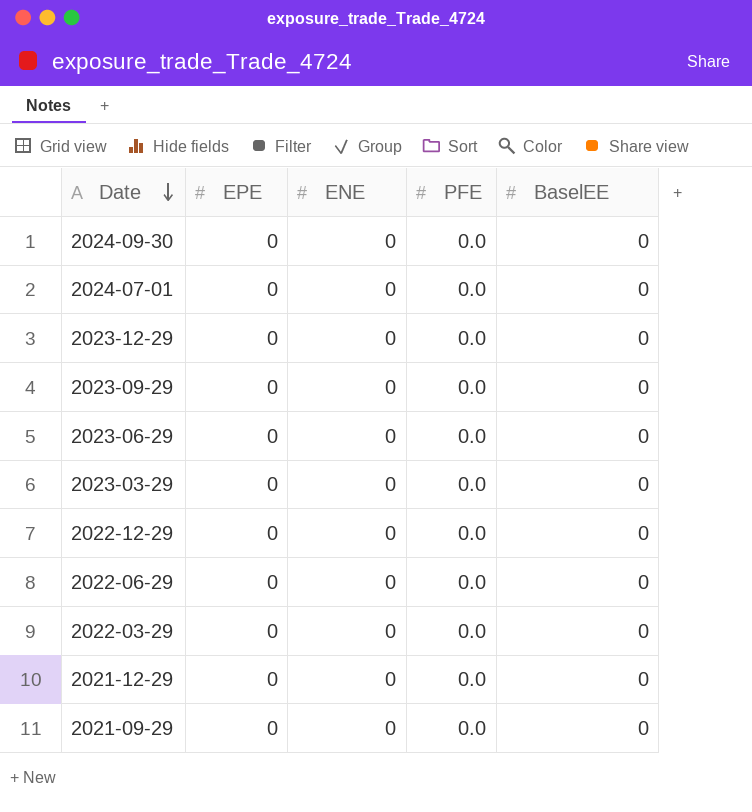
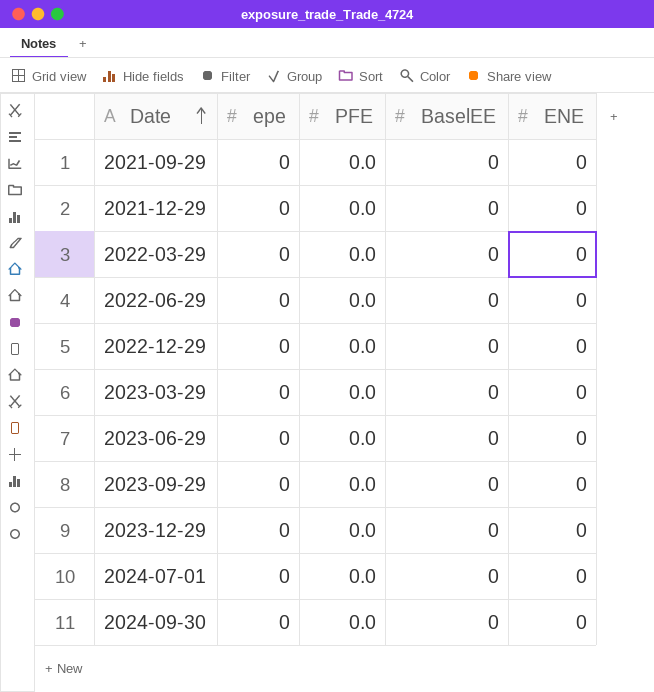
row order: Date descending -> Date ascending
column name: EPE -> epe
column ENE | position: 3 -> 5

